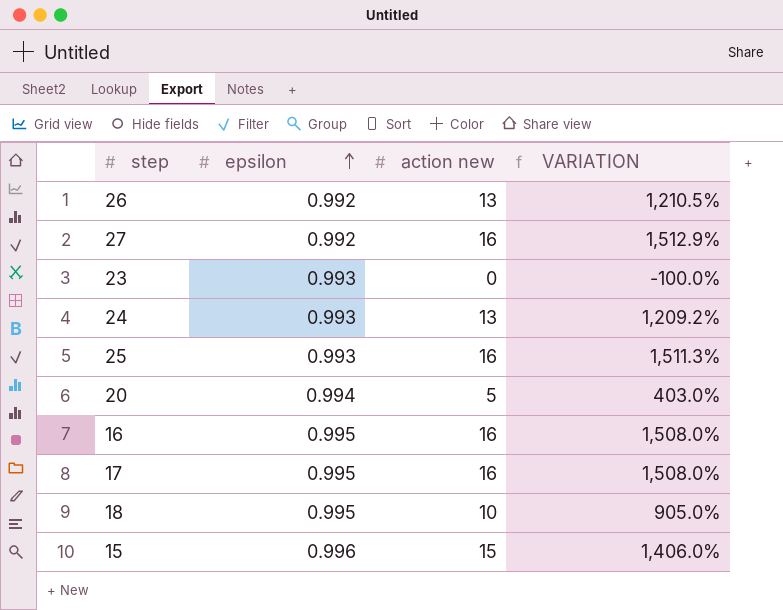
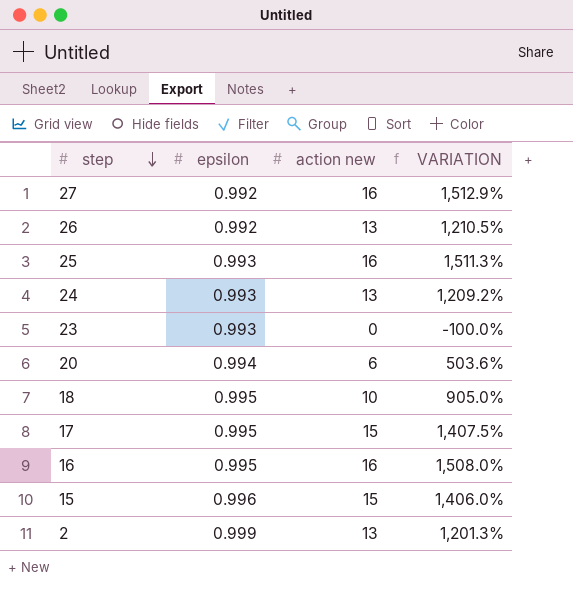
row order: epsilon ascending -> step descending
20 | action new: 5 -> 6
20 | VARIATION: 403.0% -> 503.6%
17 | action new: 16 -> 15
17 | VARIATION: 1,508.0% -> 1,407.5%
row 2: none -> 0.999 | 13 | 1,201.3%

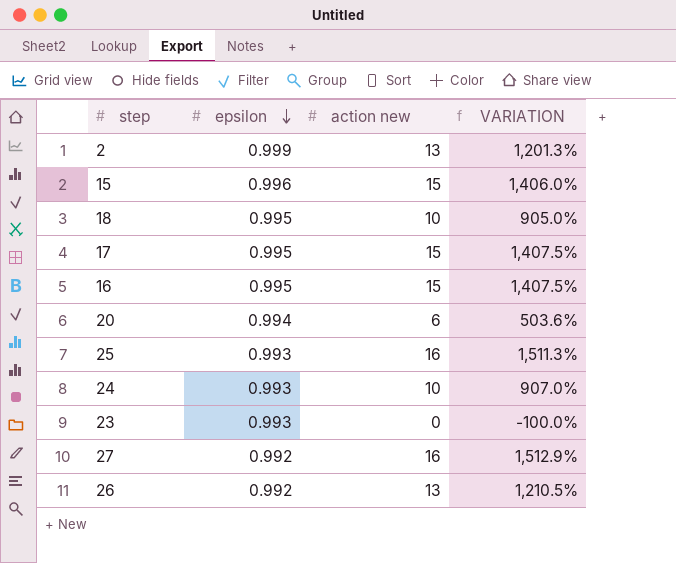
row order: step descending -> epsilon descending
16 | action new: 16 -> 15
16 | VARIATION: 1,508.0% -> 1,407.5%
24 | action new: 13 -> 10
24 | VARIATION: 1,209.2% -> 907.0%

